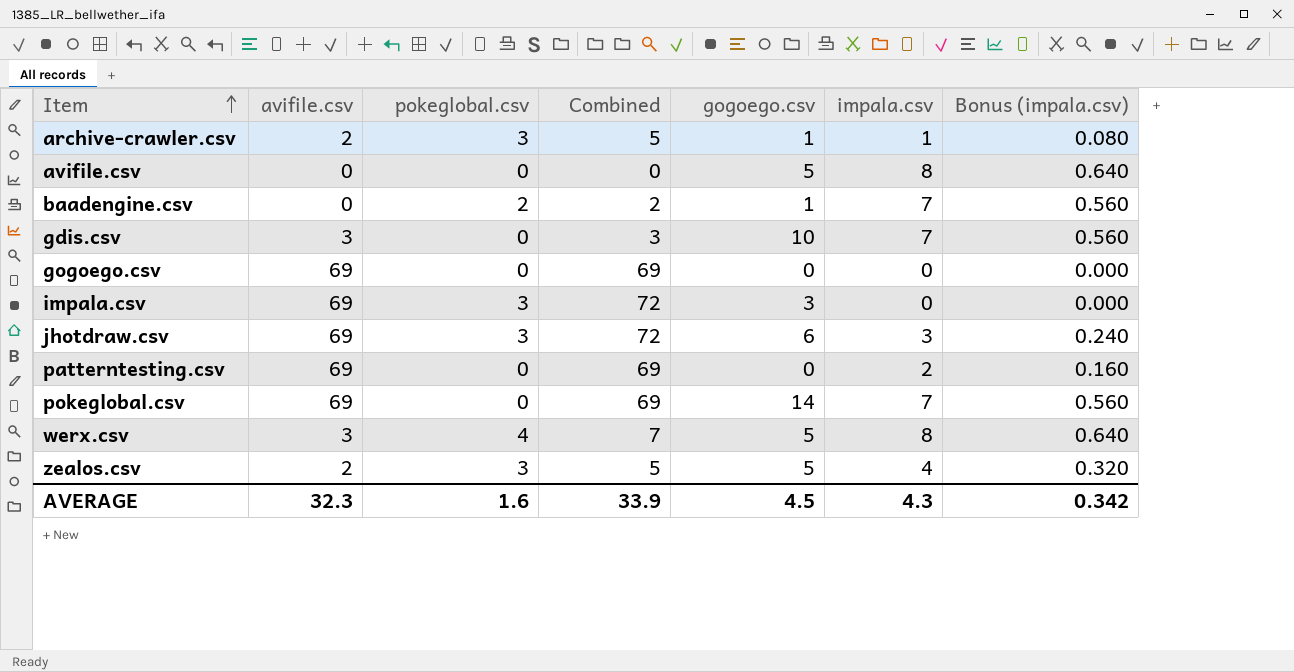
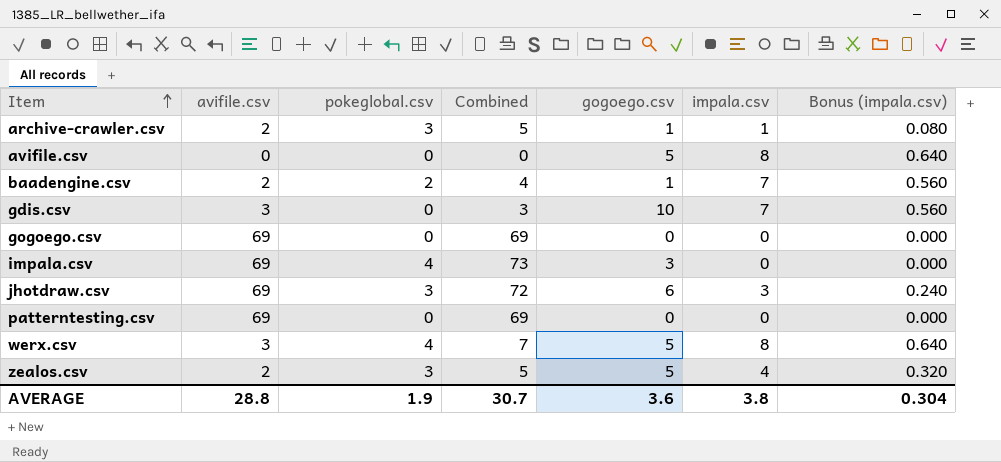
row pokeglobal.csv: 69 | 0 | 69 | 14 | 7 | 0.560 -> none
baadengine.csv | avifile.csv: 0 -> 2
baadengine.csv | Combined: 2 -> 4
impala.csv | pokeglobal.csv: 3 -> 4
impala.csv | Combined: 72 -> 73
patterntesting.csv | impala.csv: 2 -> 0
patterntesting.csv | Bonus (impala.csv): 0.160 -> 0.000
AVERAGE | avifile.csv: 32.3 -> 28.8
AVERAGE | pokeglobal.csv: 1.6 -> 1.9
AVERAGE | Combined: 33.9 -> 30.7
AVERAGE | gogoego.csv: 4.5 -> 3.6
AVERAGE | impala.csv: 4.3 -> 3.8
AVERAGE | Bonus (impala.csv): 0.342 -> 0.304

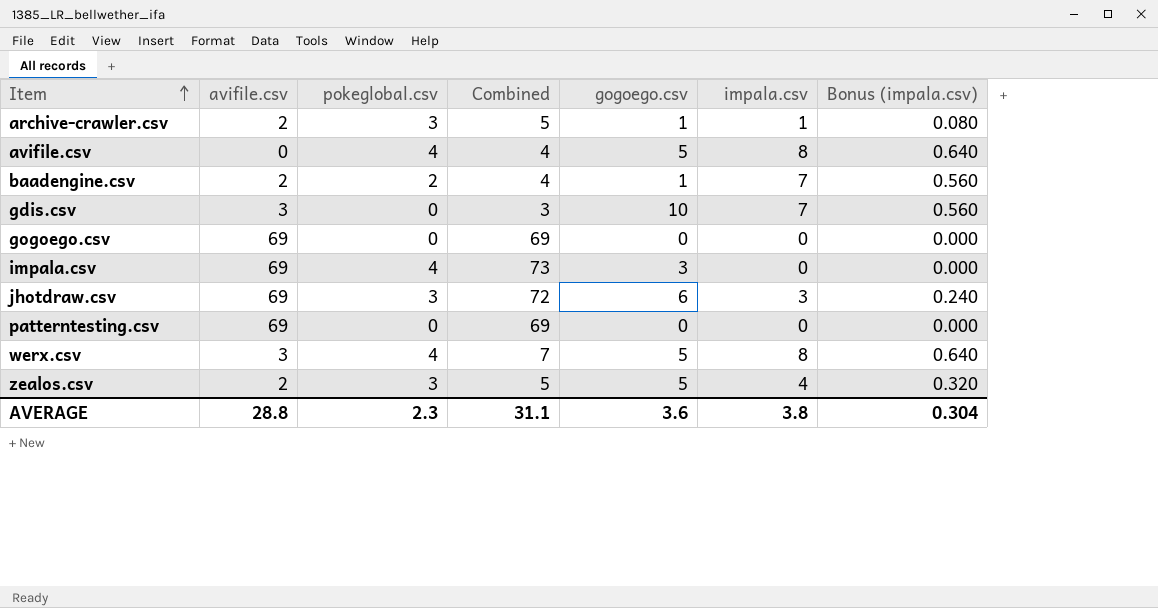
avifile.csv | pokeglobal.csv: 0 -> 4
avifile.csv | Combined: 0 -> 4
AVERAGE | pokeglobal.csv: 1.9 -> 2.3
AVERAGE | Combined: 30.7 -> 31.1

